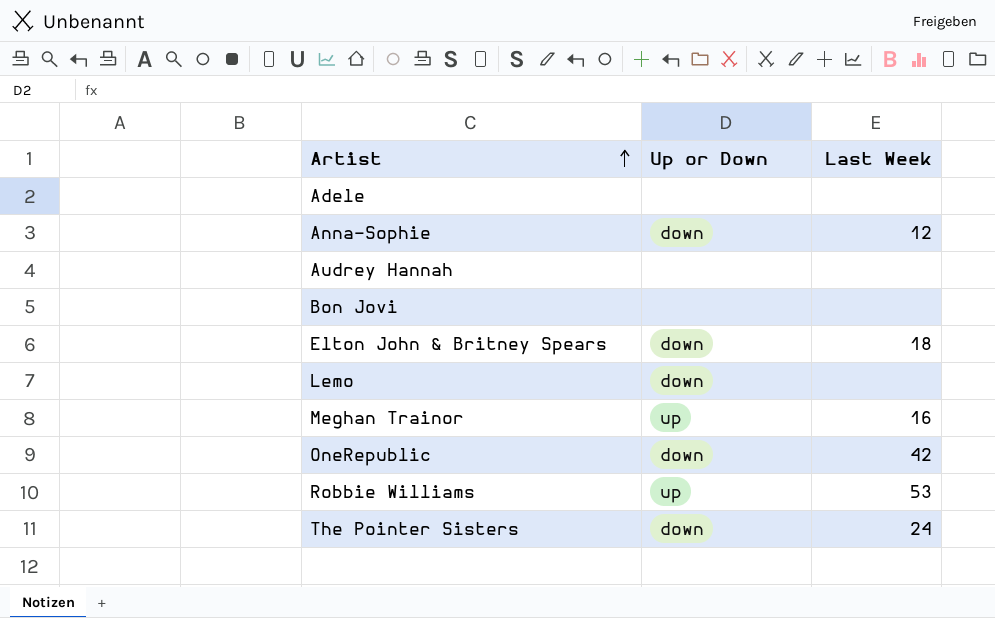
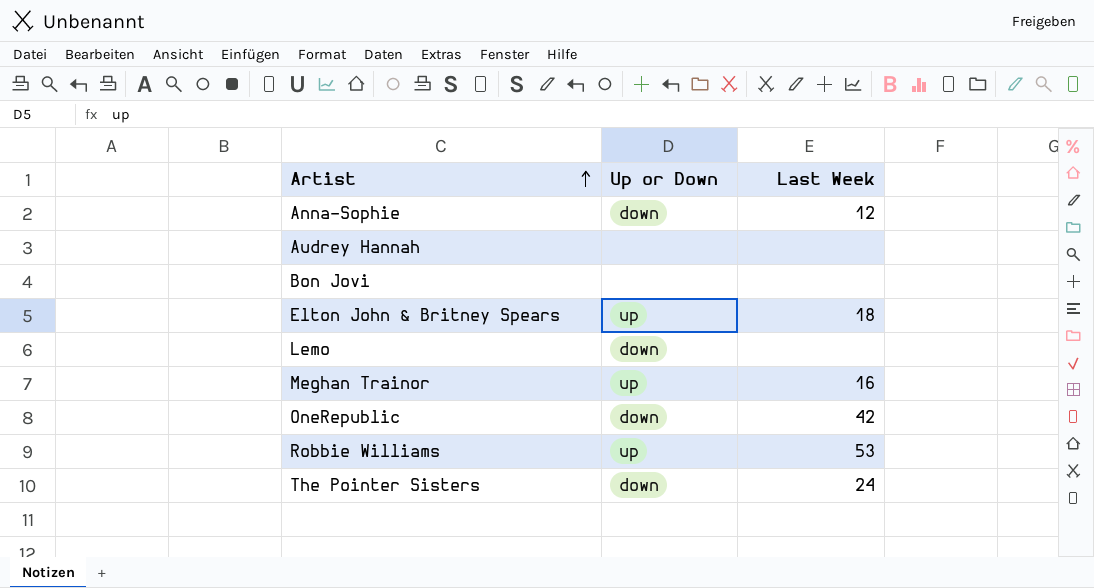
row Adele: none | none -> none
Elton John & Britney Spears | Up or Down: down -> up

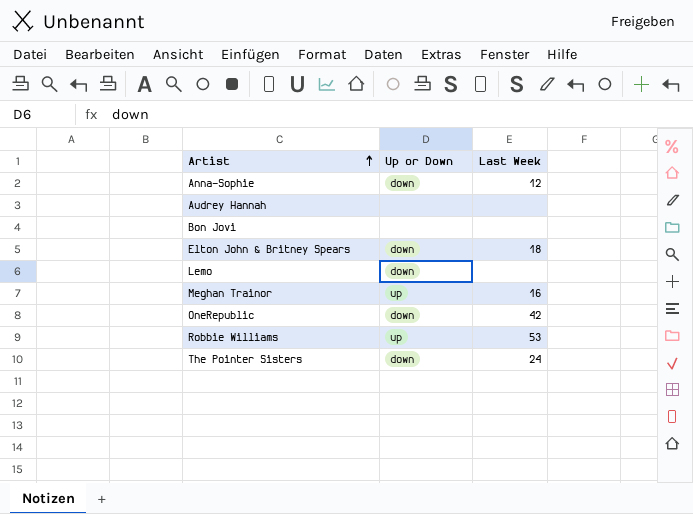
Elton John & Britney Spears | Up or Down: up -> down

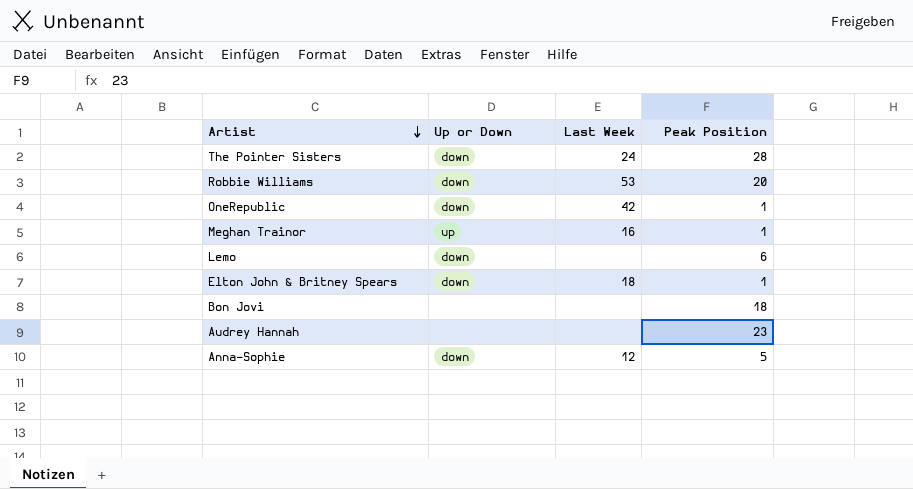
row order: Artist ascending -> Artist descending
column Peak Position | position: none -> 4
Robbie Williams | Up or Down: up -> down

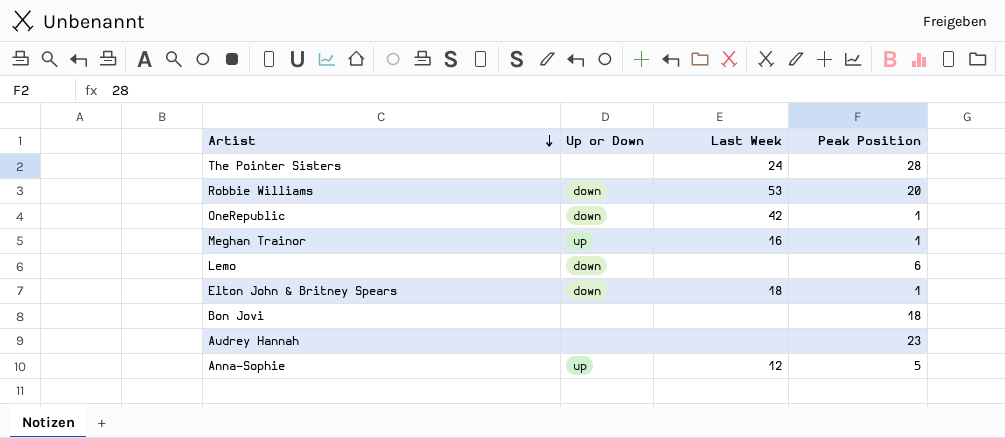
The Pointer Sisters | Up or Down: down -> none
Anna-Sophie | Up or Down: down -> up

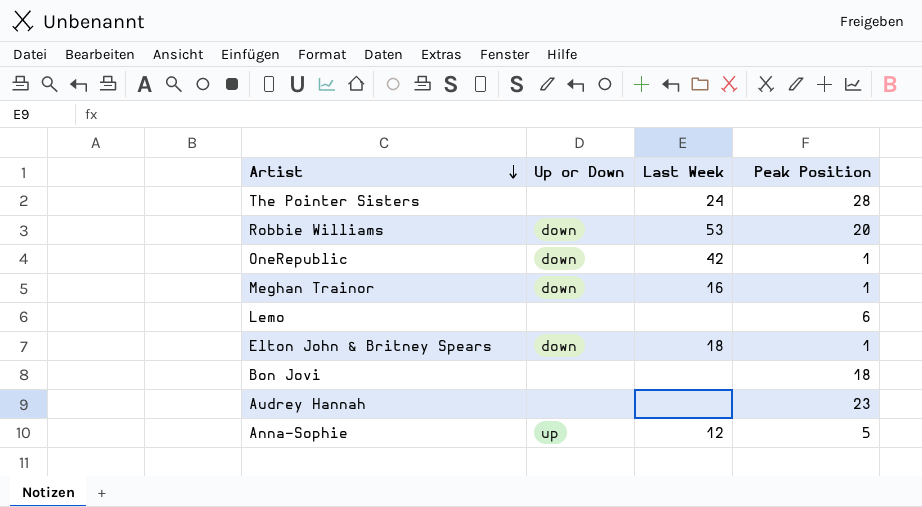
Meghan Trainor | Up or Down: up -> down
Lemo | Up or Down: down -> none

